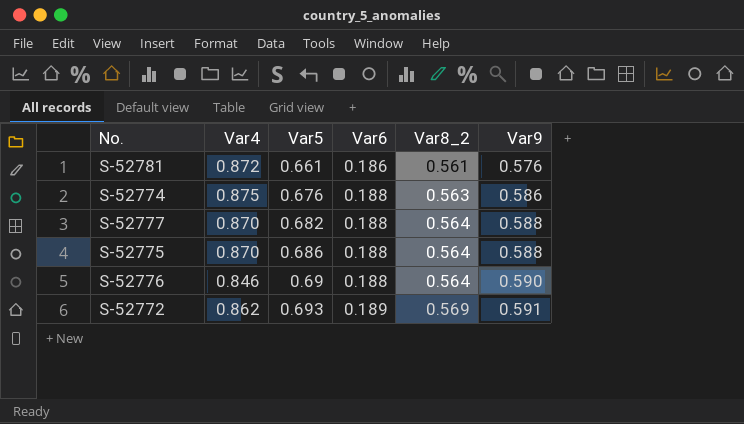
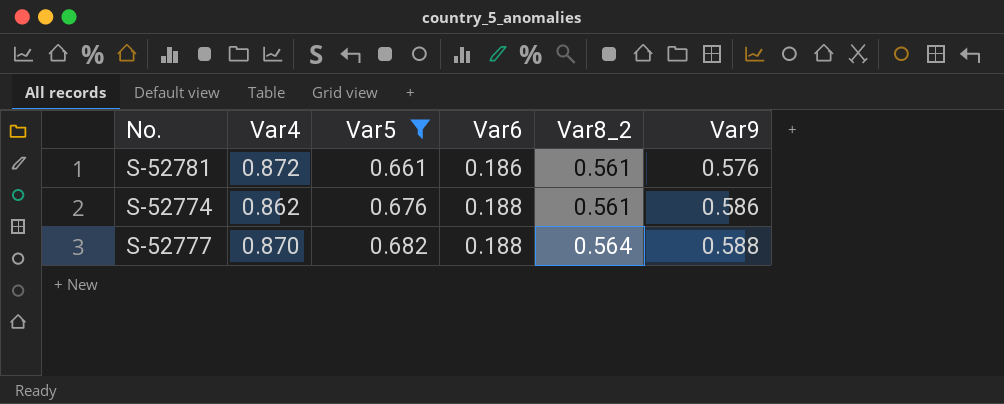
filter: none -> Var5 <= 0.682
S-52774 | Var4: 0.875 -> 0.862
S-52774 | Var8_2: 0.563 -> 0.561

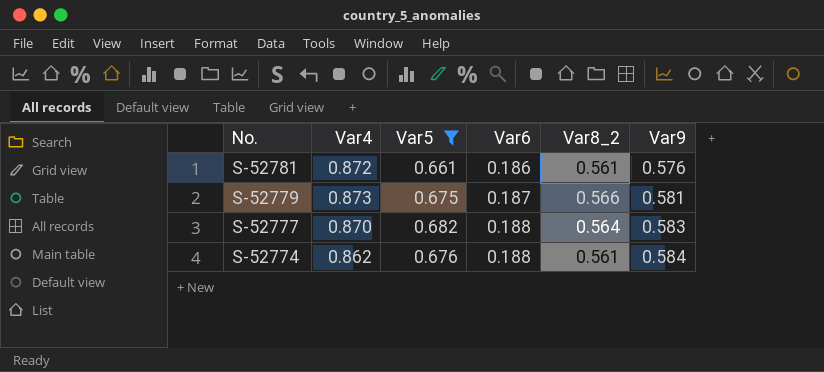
row order: Var5 ascending -> No. descending
row S-52779: none -> 0.873 | 0.675 | 0.187 | 0.566 | 0.581
S-52777 | Var9: 0.588 -> 0.583
S-52774 | Var9: 0.586 -> 0.584

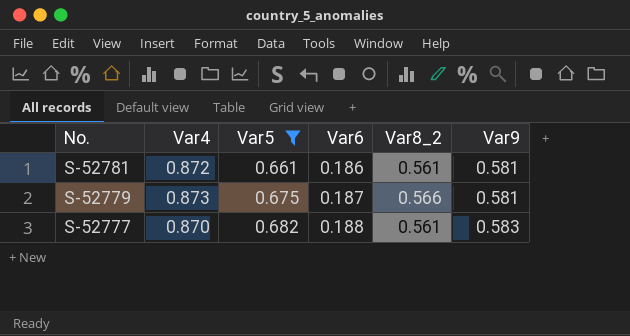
row S-52774: 0.862 | 0.676 | 0.188 | 0.561 | 0.584 -> none
S-52781 | Var9: 0.576 -> 0.581
S-52777 | Var8_2: 0.564 -> 0.561

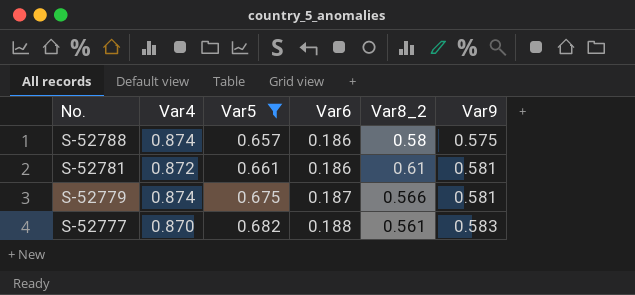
row S-52788: none -> 0.874 | 0.657 | 0.186 | 0.58 | 0.575
S-52781 | Var8_2: 0.561 -> 0.61
S-52779 | Var4: 0.873 -> 0.874

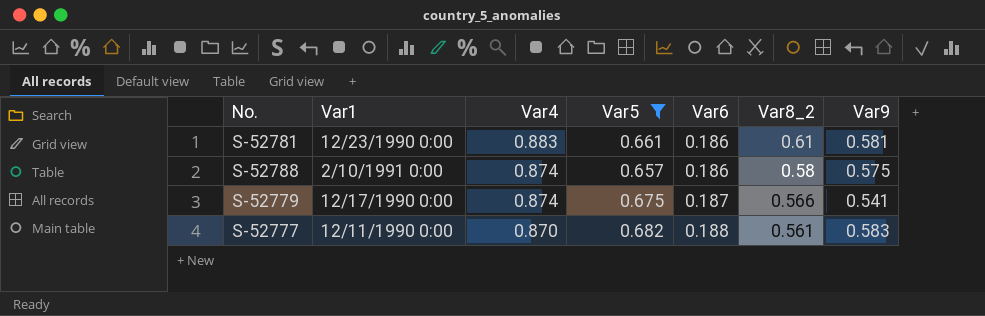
row order: No. descending -> Var4 descending
column Var1 | position: none -> 2
S-52781 | Var4: 0.872 -> 0.883
S-52779 | Var9: 0.581 -> 0.541

